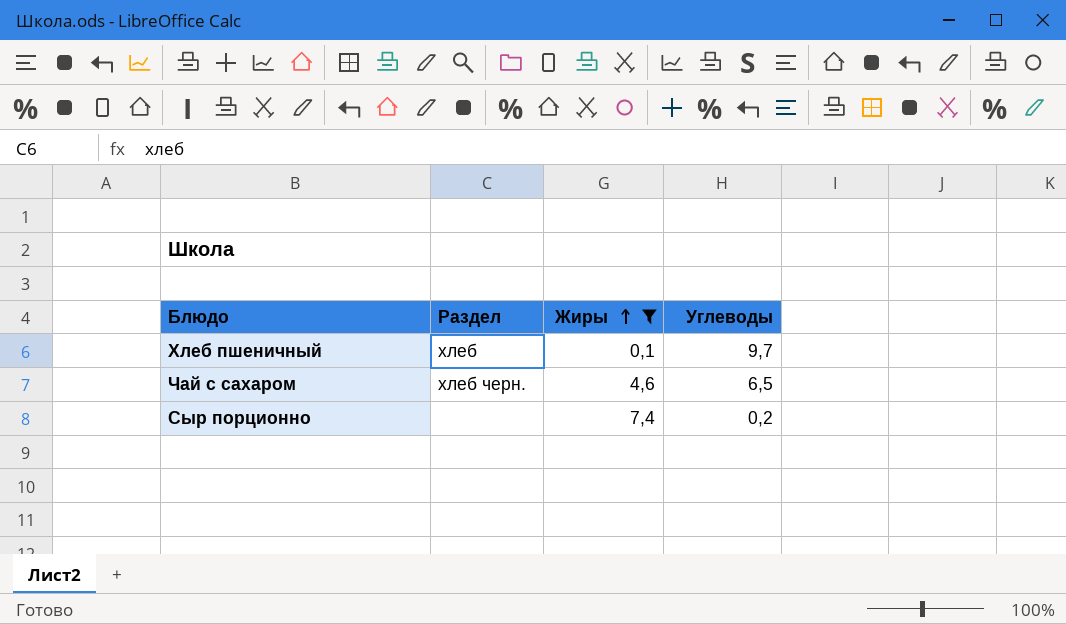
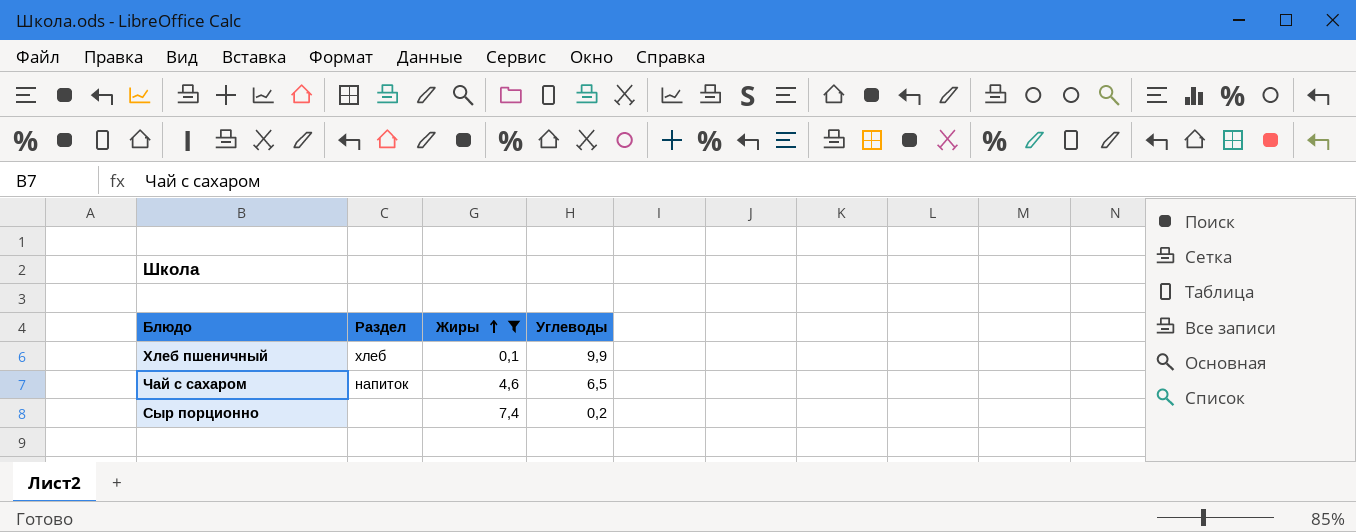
Хлеб пшеничный | Углеводы: 9,7 -> 9,9
Чай с сахаром | Раздел: хлеб черн. -> напиток

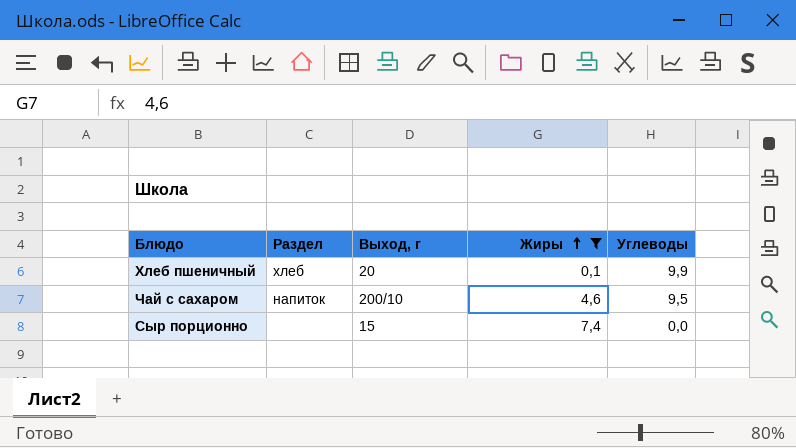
column Выход, г | position: none -> 3
Чай с сахаром | Углеводы: 6,5 -> 9,5
Сыр порционно | Углеводы: 0,2 -> 0,0

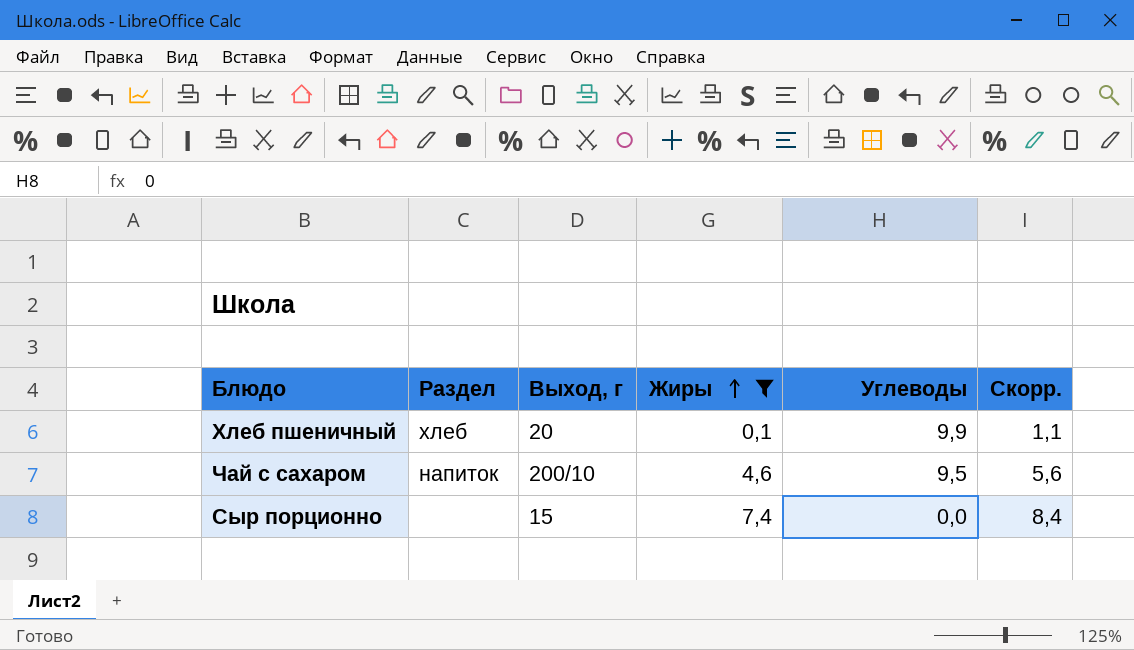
column Скорр. | formula: none -> [Жиры] + 1

